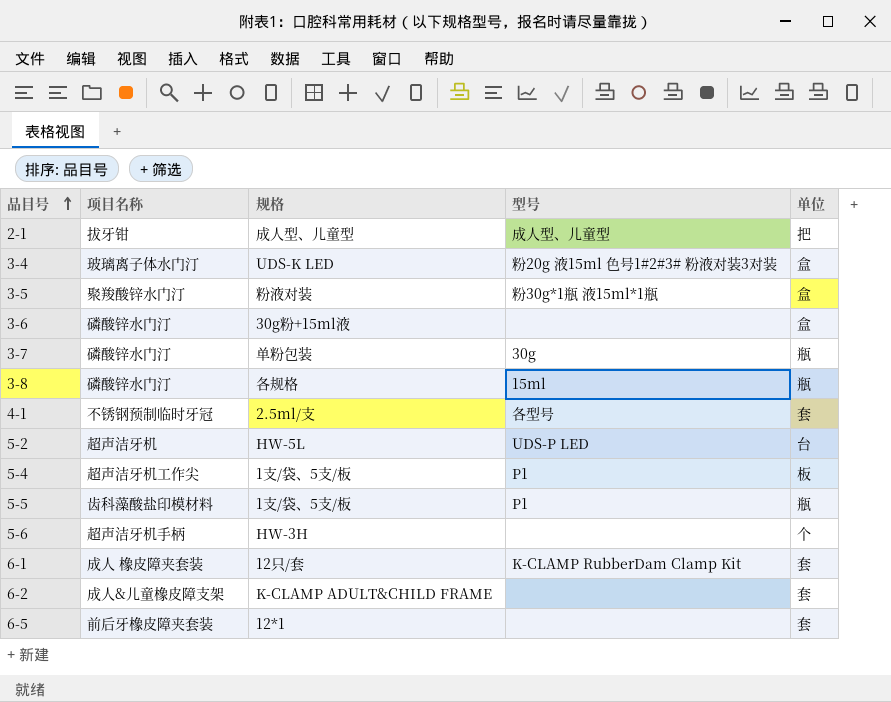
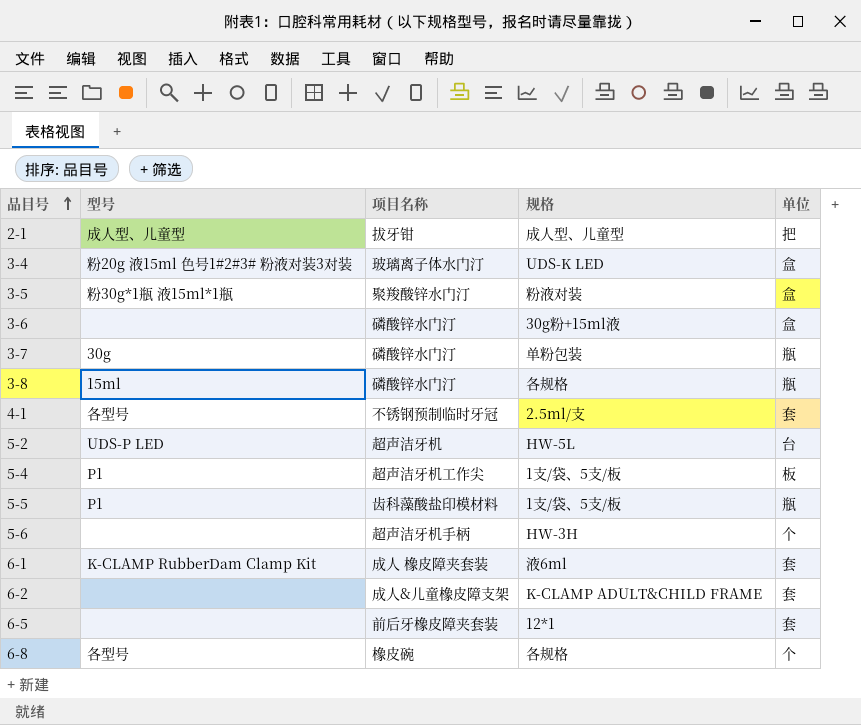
column 型号 | position: 4 -> 2
6-1 | 规格: 12只/套 -> 液6ml
row 6-8: none -> 各型号 | 橡皮碗 | 各规格 | 个

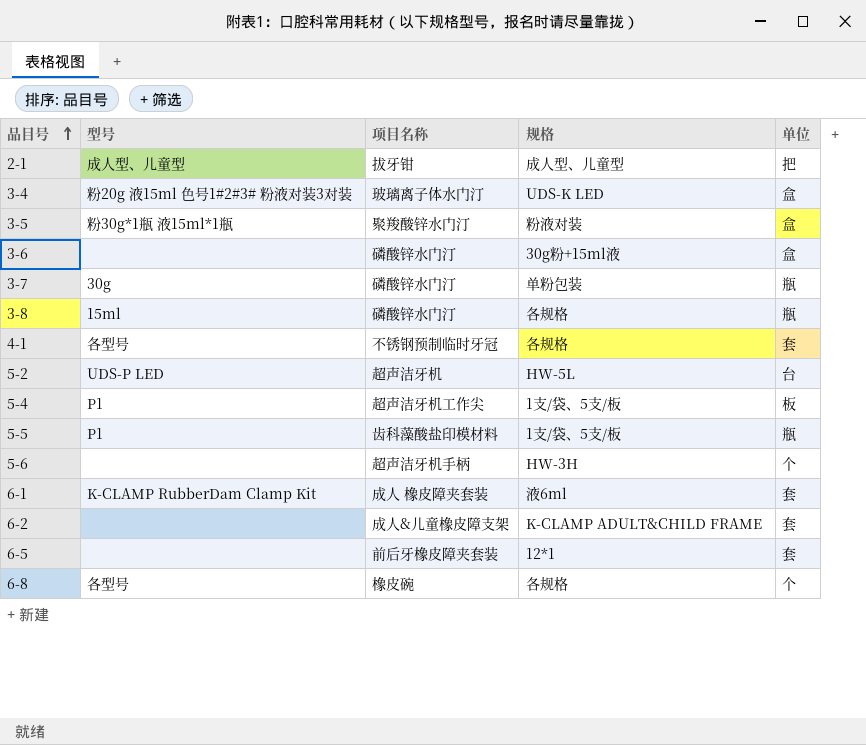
4-1 | 规格: 2.5ml/支 -> 各规格

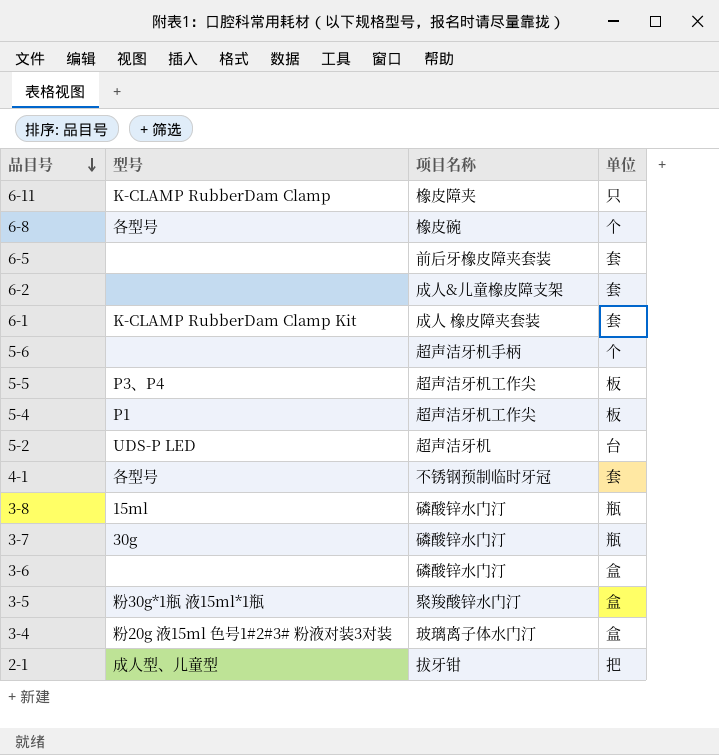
row order: 品目号 ascending -> 品目号 descending
column 规格 | position: 4 -> none
row 6-11: none -> K-CLAMP RubberDam Clamp | 橡皮障夹 | 只
5-5 | 型号: P1 -> P3、P4
5-5 | 项目名称: 齿科藻酸盐印模材料 -> 超声洁牙机工作尖
5-5 | 单位: 瓶 -> 板

